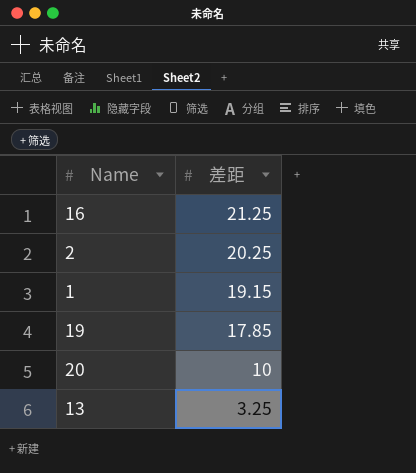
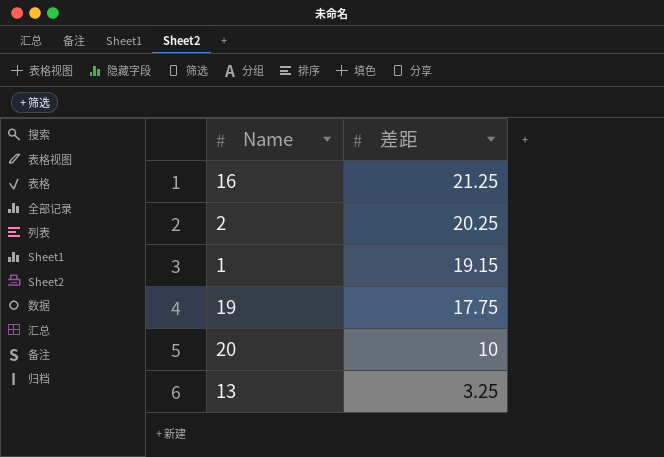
19 | 差距: 17.85 -> 17.75

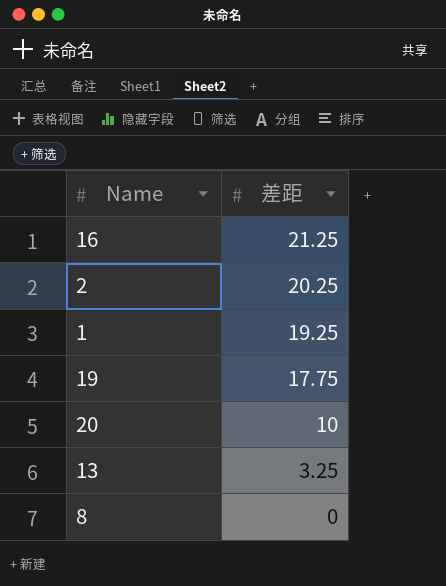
1 | 差距: 19.15 -> 19.25
row 8: none -> 0

